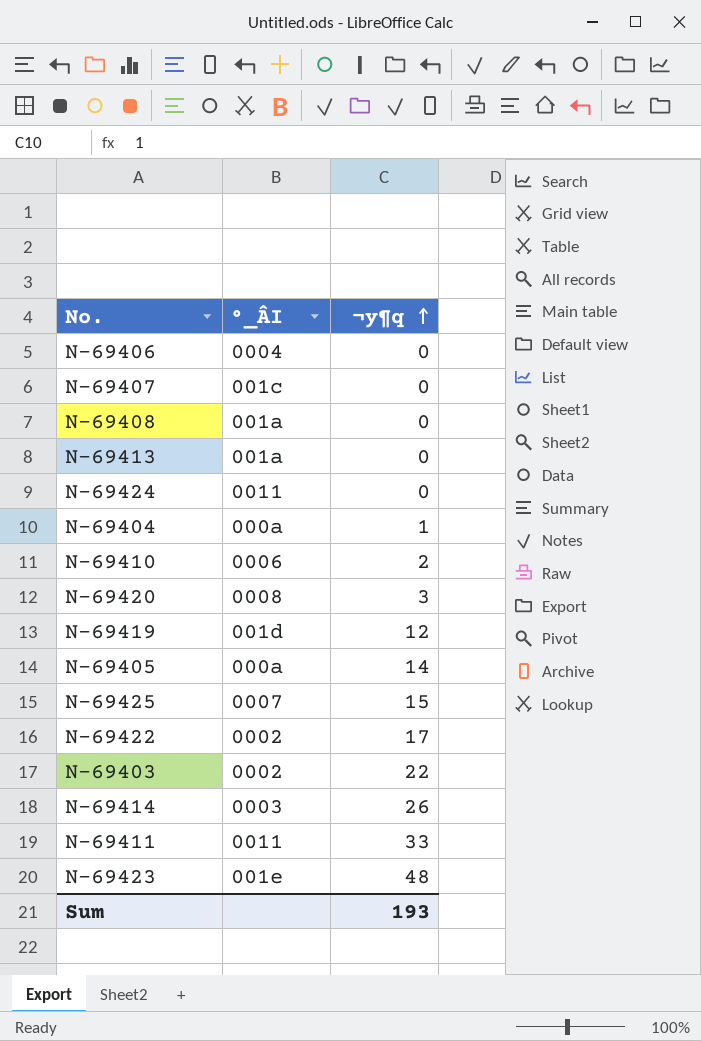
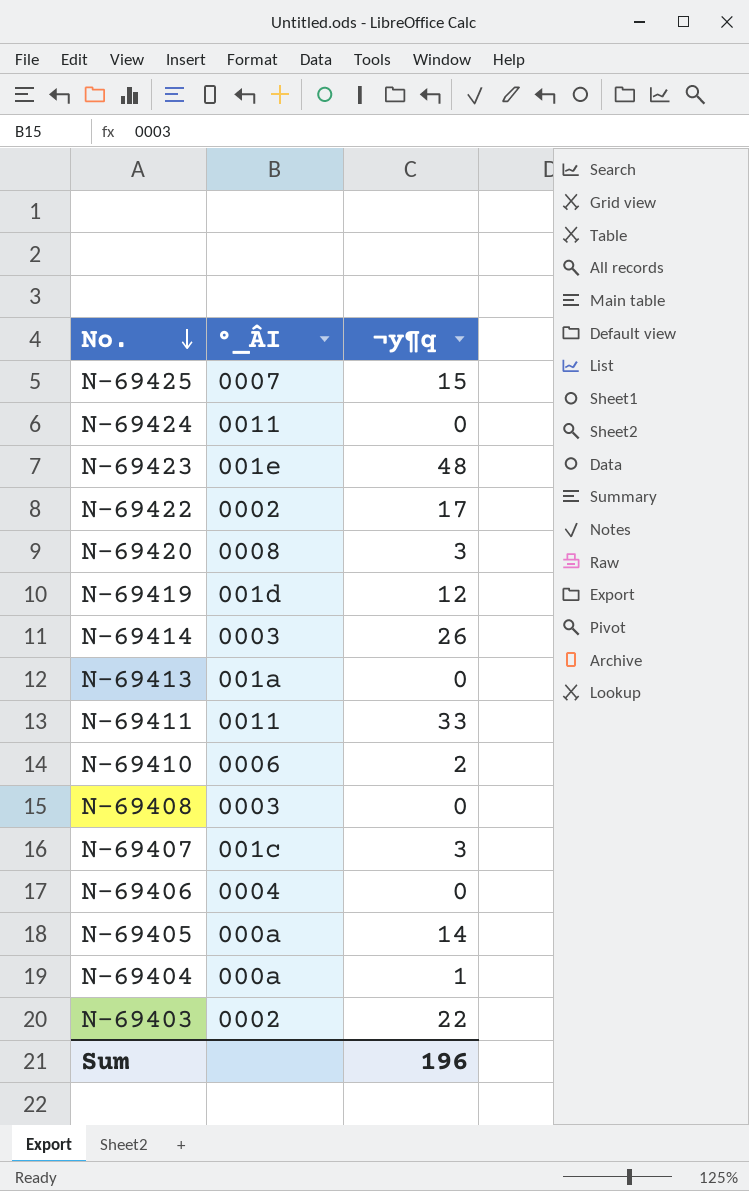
row order: ¬y¶q ascending -> No. descending
N-69408 | °_ÂI: 001a -> 0003
N-69407 | ¬y¶q: 0 -> 3
Sum | ¬y¶q: 193 -> 196

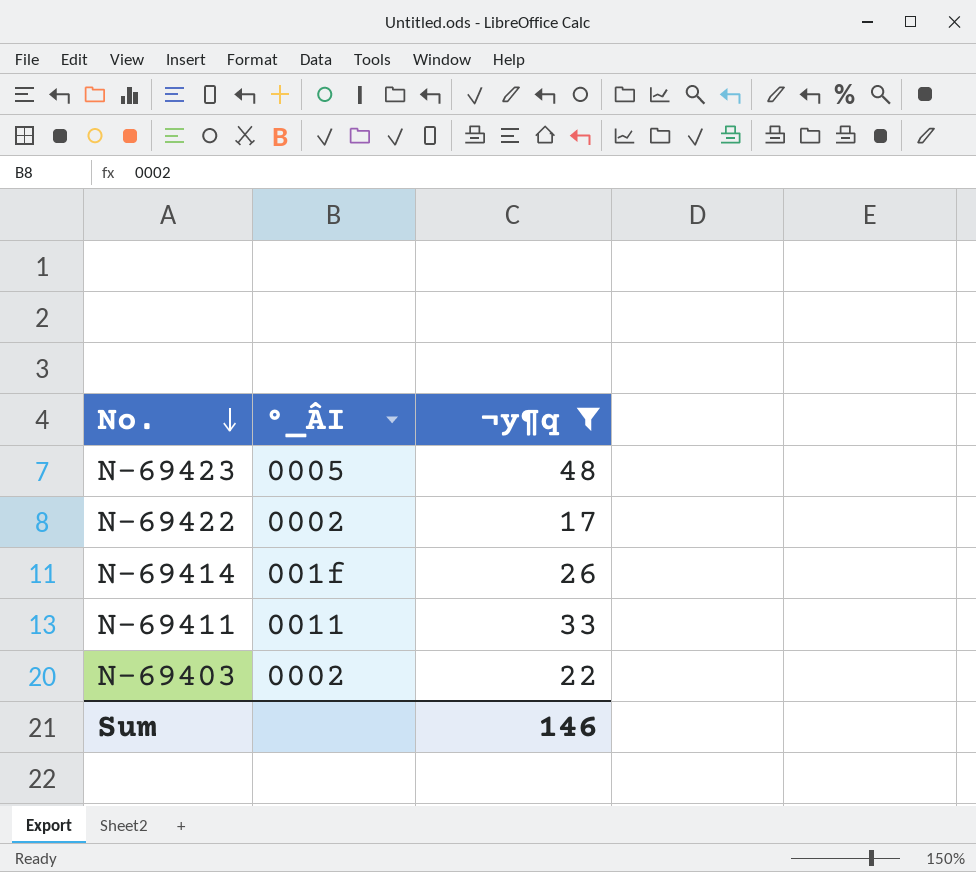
filter: none -> ¬y¶q >= 17
N-69423 | °_ÂI: 001e -> 0005
N-69414 | °_ÂI: 0003 -> 001f
Sum | ¬y¶q: 196 -> 146

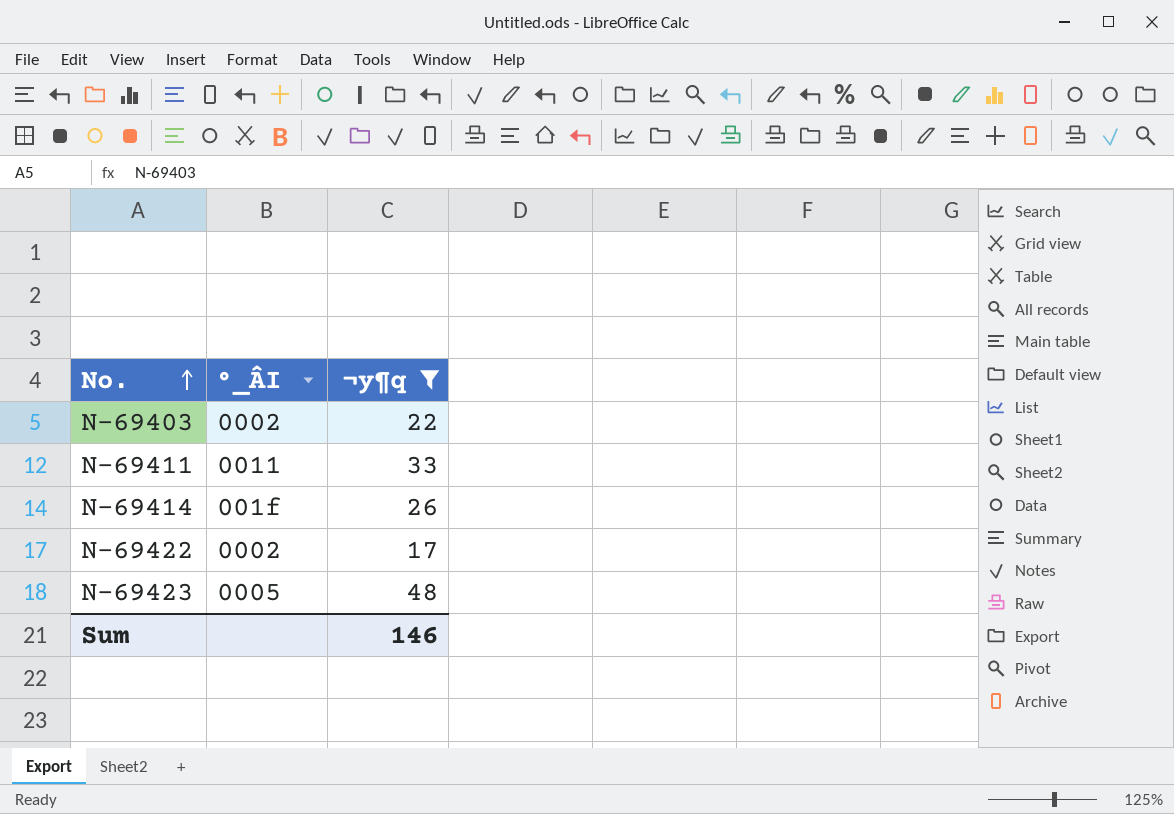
row order: No. descending -> No. ascending

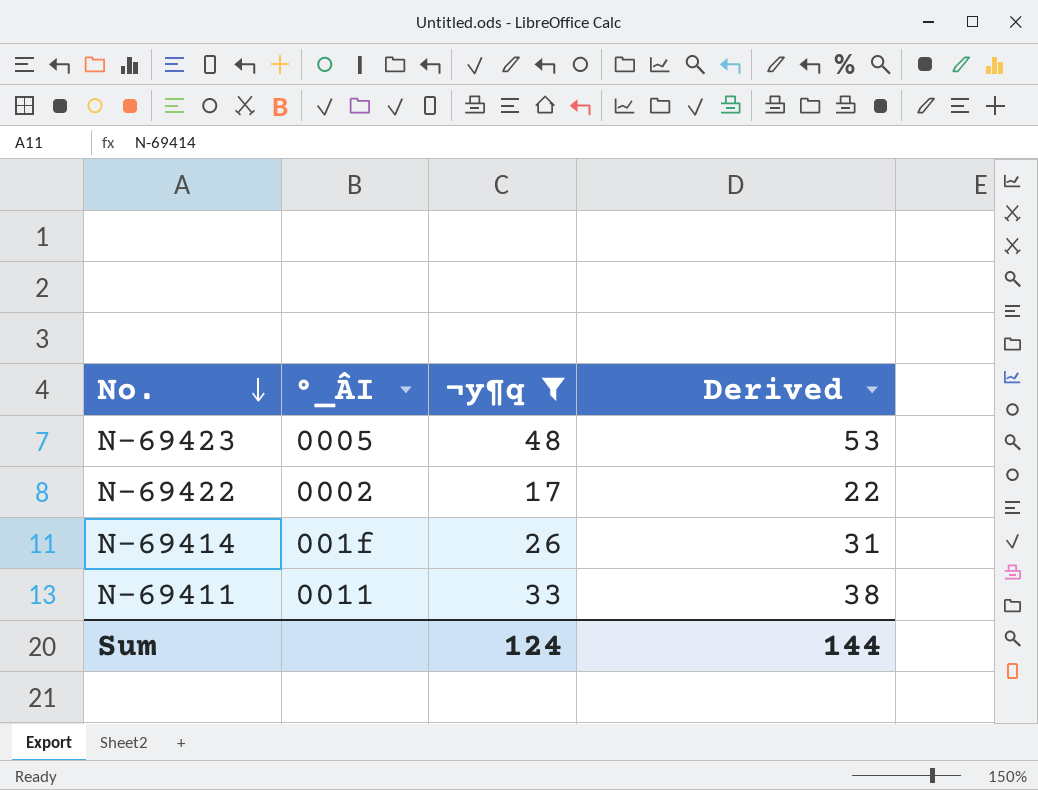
row order: No. ascending -> No. descending
column Derived | formula: none -> [¬y¶q] + 5
row N-69403: 0002 | 22 -> none
Sum | ¬y¶q: 146 -> 124

